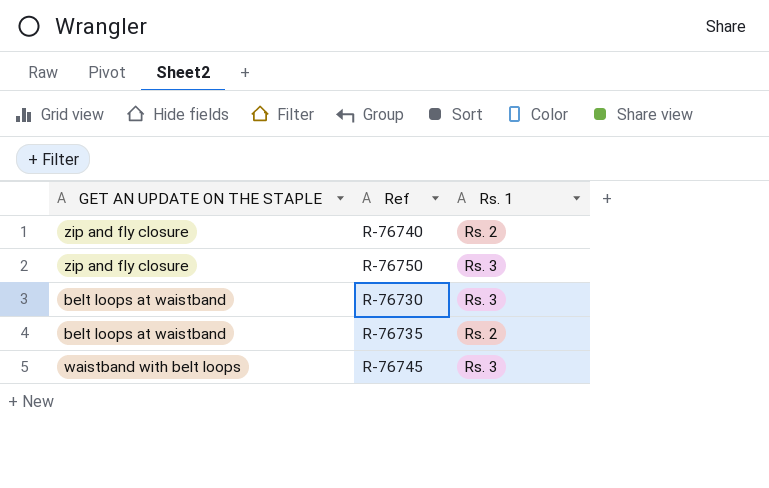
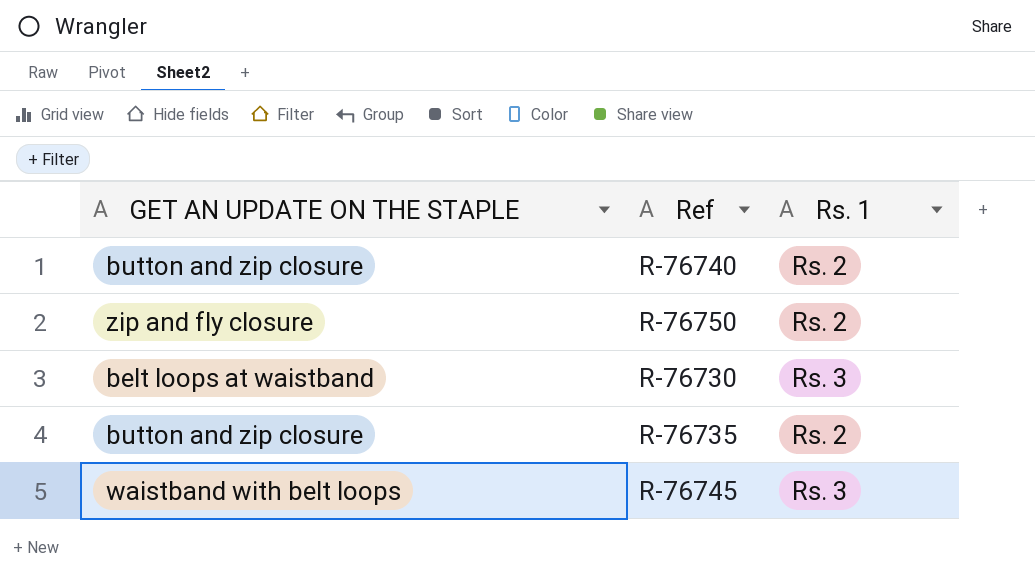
R-76740 | GET AN UPDATE ON THE STAPLE: zip and fly closure -> button and zip closure
R-76750 | Rs. 1: Rs. 3 -> Rs. 2
R-76735 | GET AN UPDATE ON THE STAPLE: belt loops at waistband -> button and zip closure

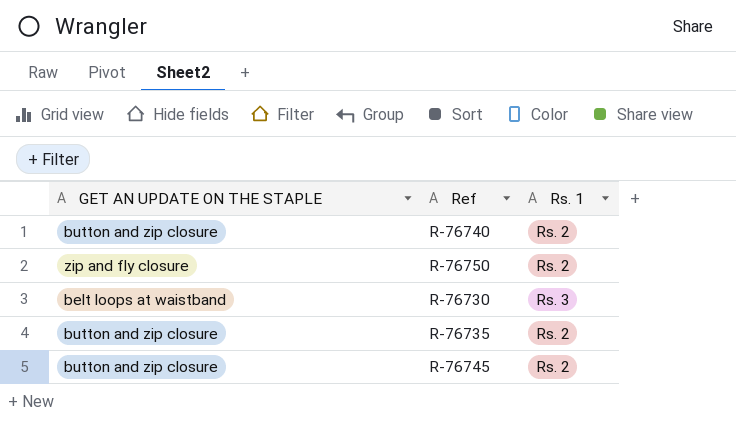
R-76745 | GET AN UPDATE ON THE STAPLE: waistband with belt loops -> button and zip closure
R-76745 | Rs. 1: Rs. 3 -> Rs. 2

